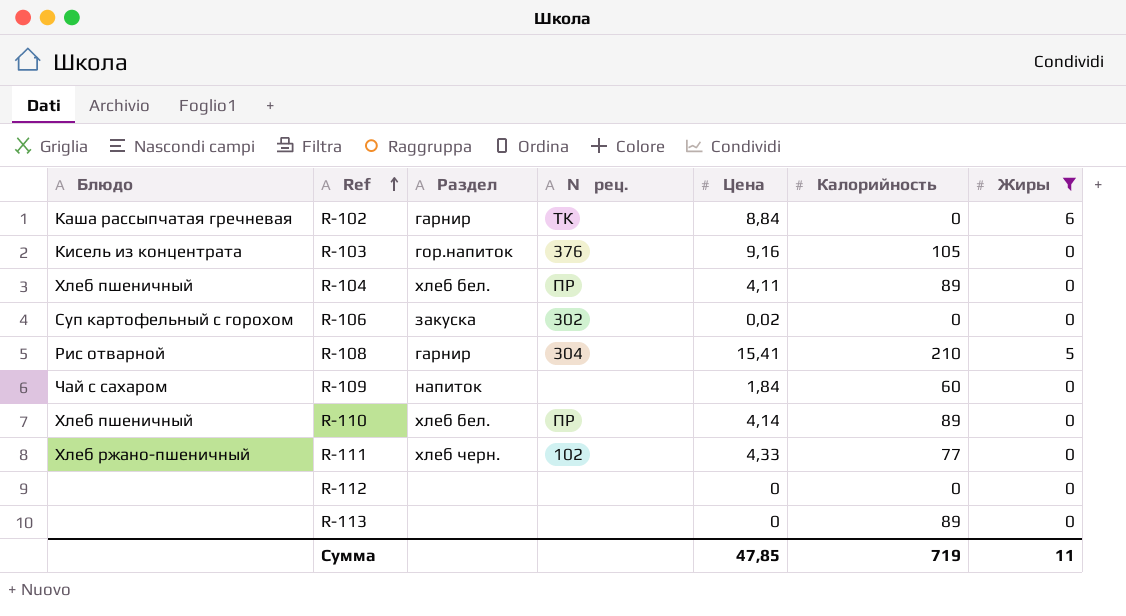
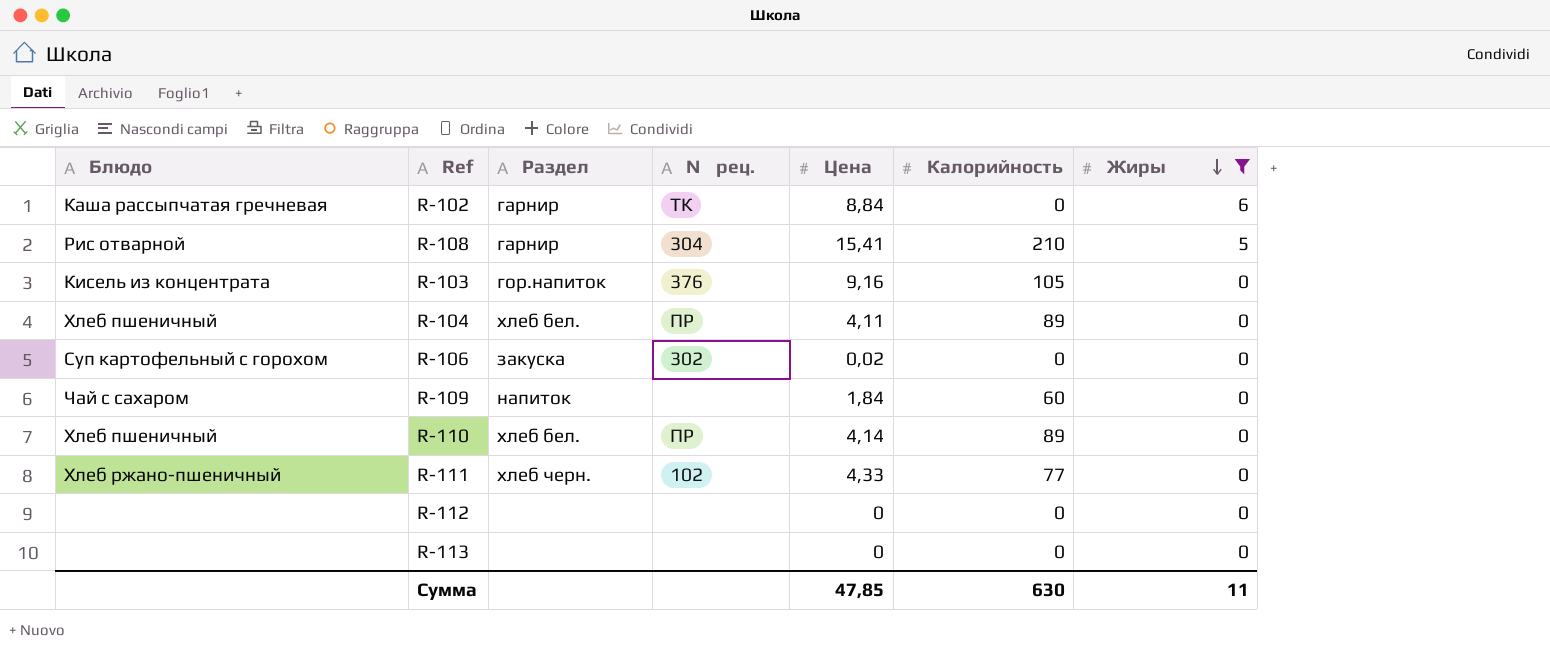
row order: Ref ascending -> Жиры descending
R-113 | Калорийность: 89 -> 0
Сумма | Калорийность: 719 -> 630

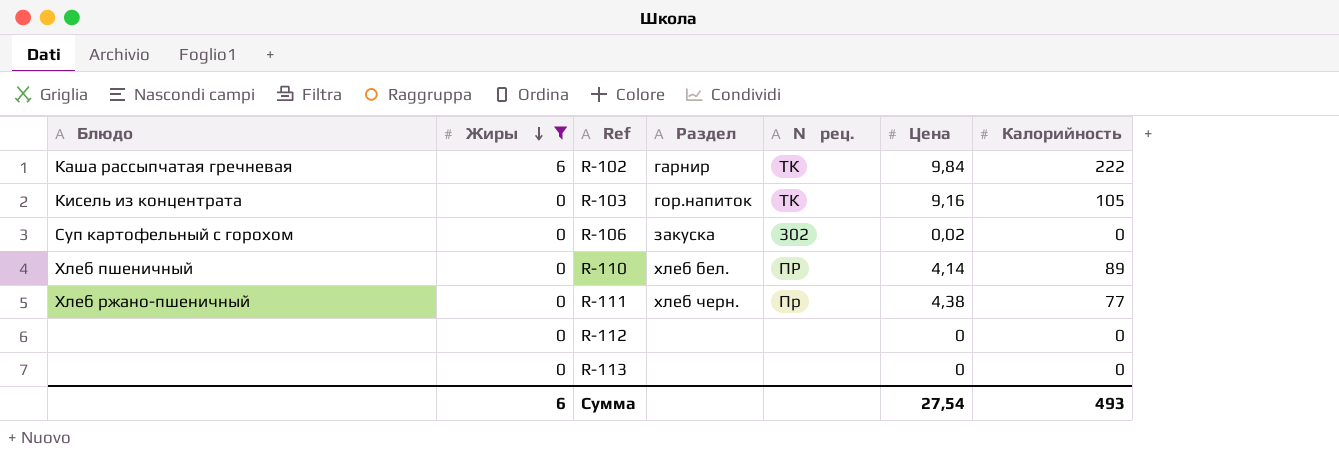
column Жиры | position: 7 -> 2
row R-108: Рис отварной | гарнир | 304 | 15,41 | 210 | 5 -> none
row R-104: Хлеб пшеничный | хлеб бел. | ПР | 4,11 | 89 | 0 -> none
row R-109: Чай с сахаром | напиток | none | 1,84 | 60 | 0 -> none
R-102 | Цена: 8,84 -> 9,84
R-102 | Калорийность: 0 -> 222
R-103 | № рец.: 376 -> ТК
R-111 | № рец.: 102 -> Пр
R-111 | Цена: 4,33 -> 4,38
Сумма | Жиры: 11 -> 6
Сумма | Цена: 47,85 -> 27,54
Сумма | Калорийность: 630 -> 493

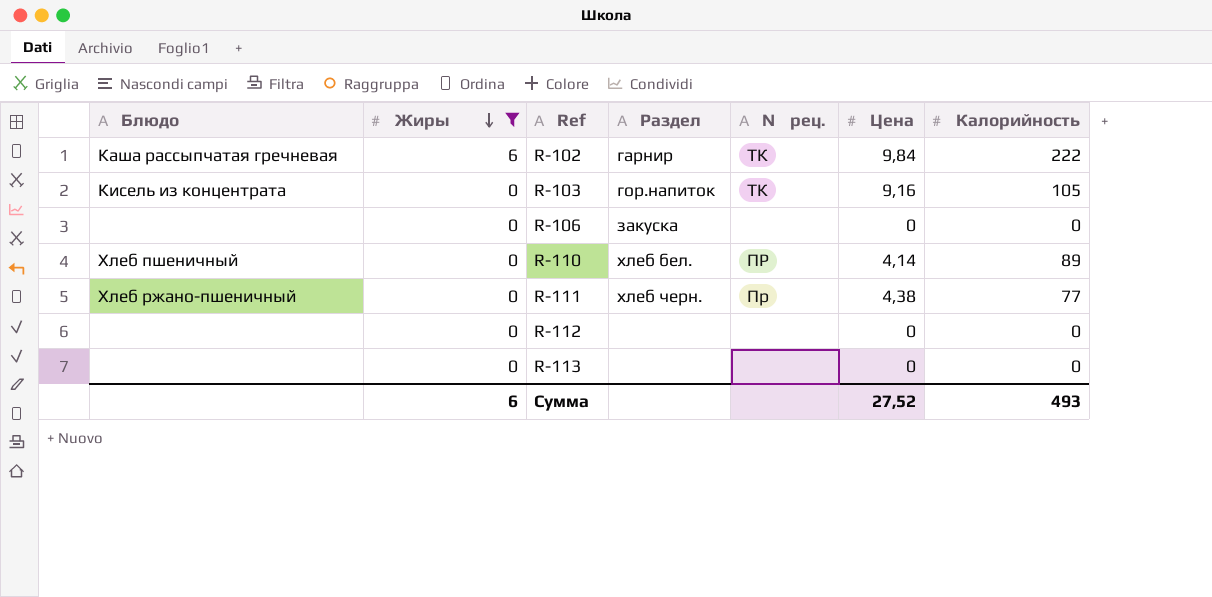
R-106 | Блюдо: Суп картофельный с горохом -> none
R-106 | № рец.: 302 -> none
R-106 | Цена: 0,02 -> 0
Сумма | Цена: 27,54 -> 27,52

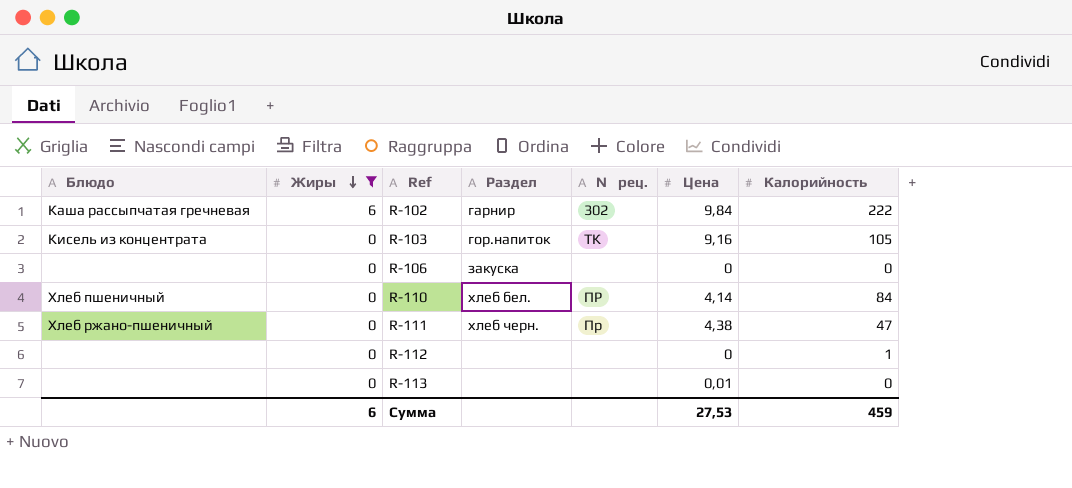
R-102 | № рец.: ТК -> 302
R-110 | Калорийность: 89 -> 84
R-111 | Калорийность: 77 -> 47
R-112 | Калорийность: 0 -> 1
R-113 | Цена: 0 -> 0,01
Сумма | Цена: 27,52 -> 27,53
Сумма | Калорийность: 493 -> 459

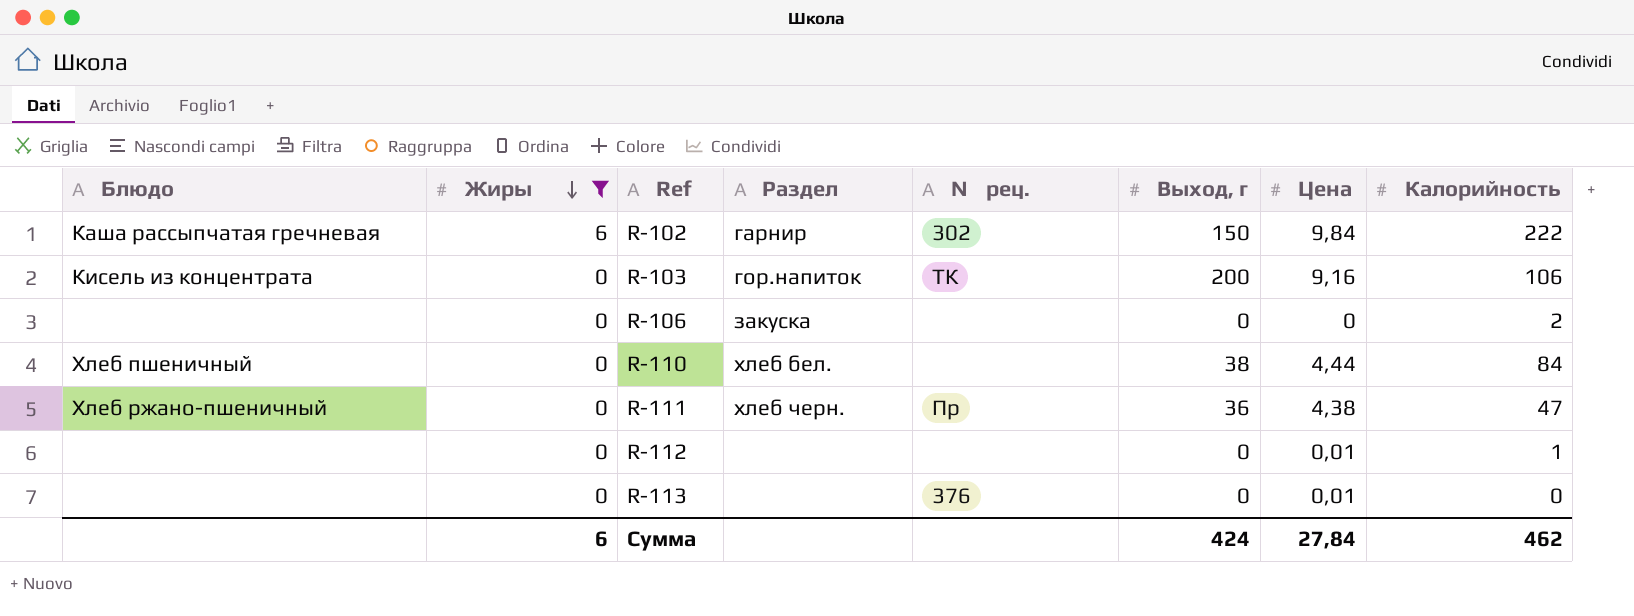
column Выход, г | position: none -> 6
R-103 | Калорийность: 105 -> 106
R-106 | Калорийность: 0 -> 2
R-110 | № рец.: ПР -> none
R-110 | Цена: 4,14 -> 4,44
R-112 | Цена: 0 -> 0,01
R-113 | № рец.: none -> 376
Сумма | Цена: 27,53 -> 27,84
Сумма | Калорийность: 459 -> 462

